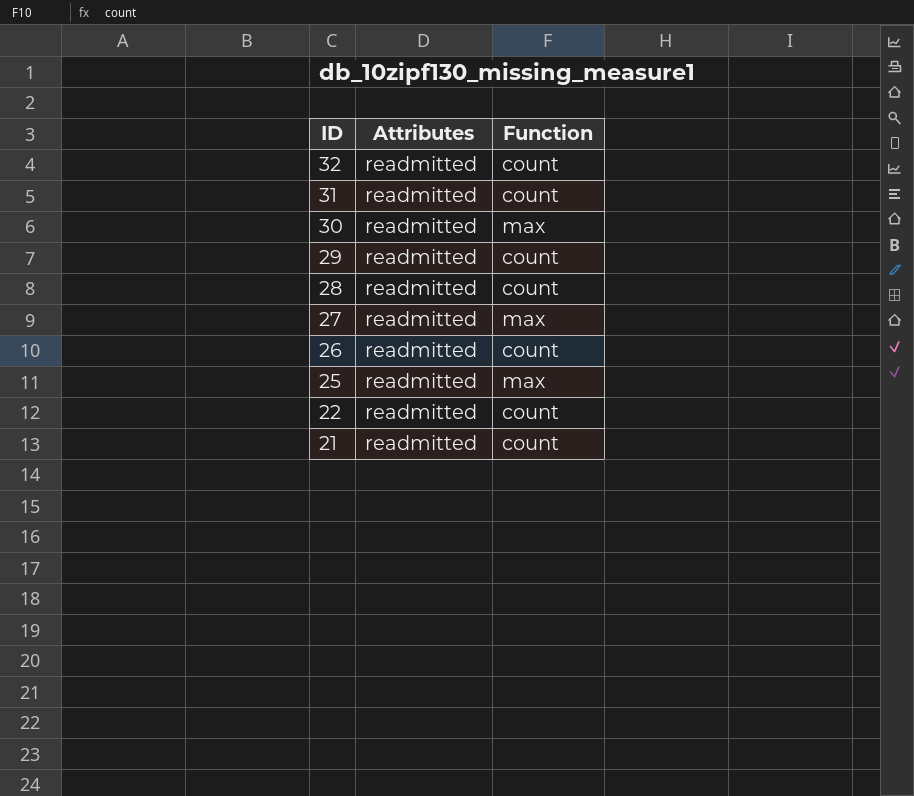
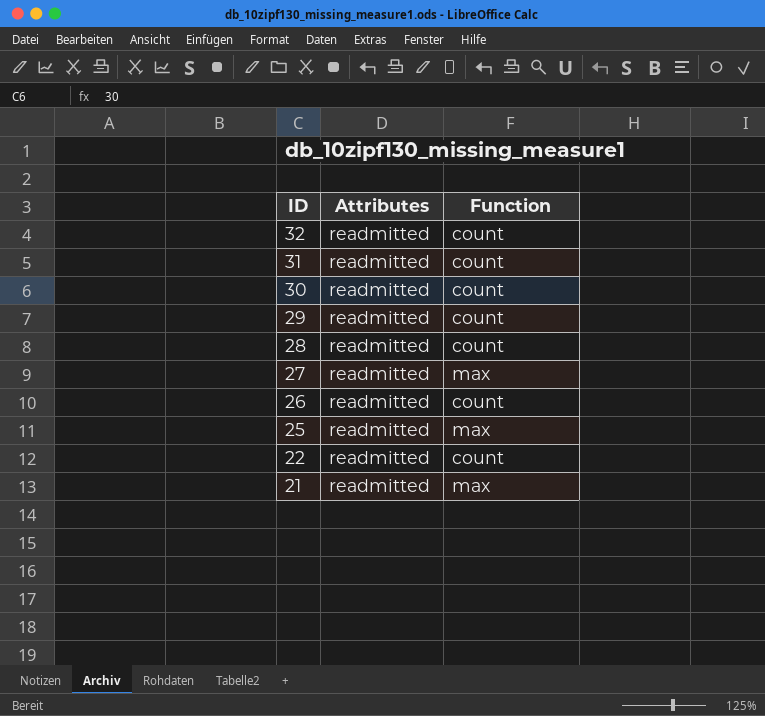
30 | Function: max -> count
21 | Function: count -> max

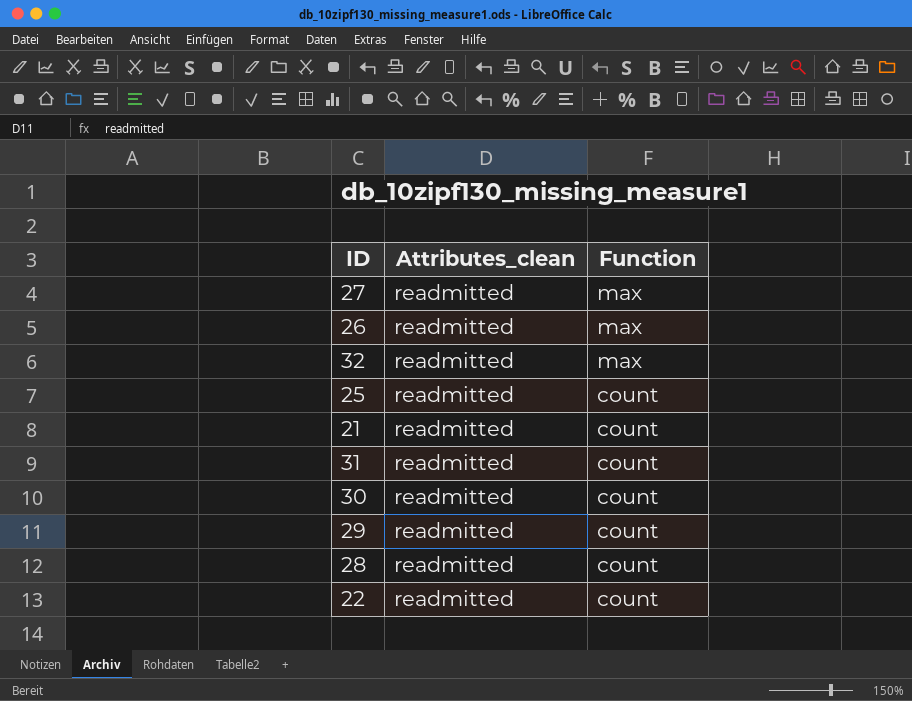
row order: ID descending -> Function descending
column name: Attributes -> Attributes_clean
26 | Function: count -> max
32 | Function: count -> max
25 | Function: max -> count
21 | Function: max -> count

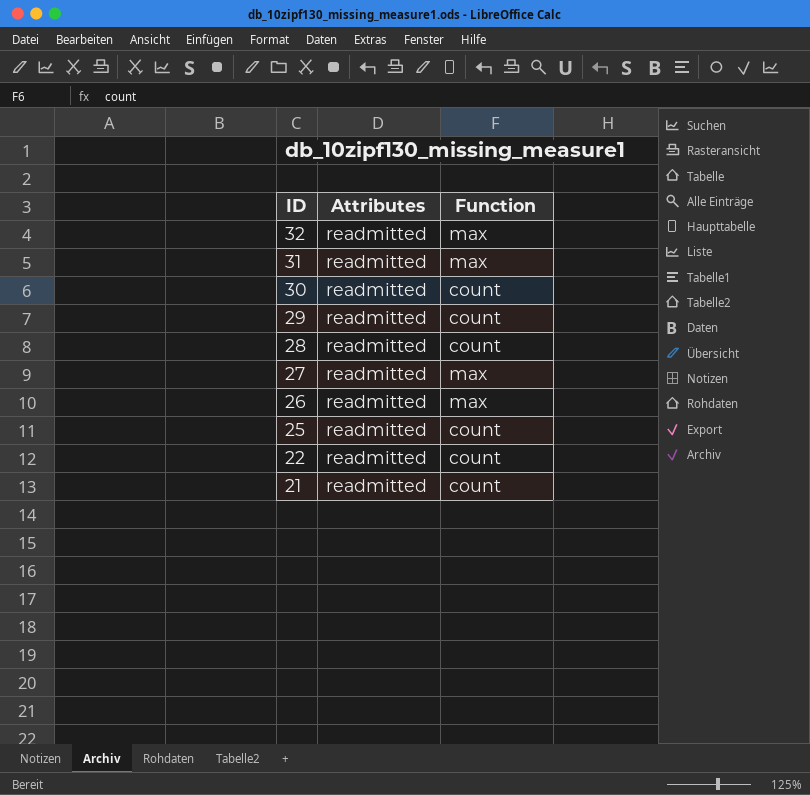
row order: Function descending -> ID descending
column name: Attributes_clean -> Attributes
31 | Function: count -> max

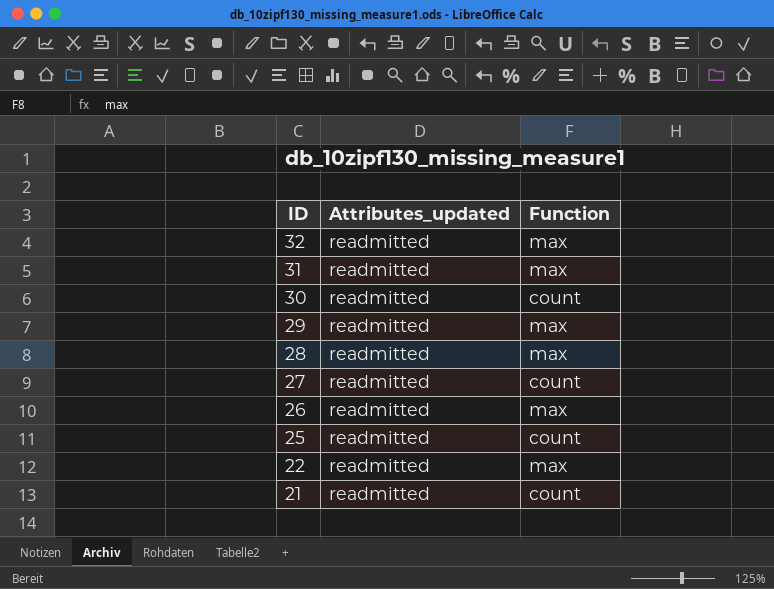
column name: Attributes -> Attributes_updated
29 | Function: count -> max
28 | Function: count -> max
27 | Function: max -> count
22 | Function: count -> max

